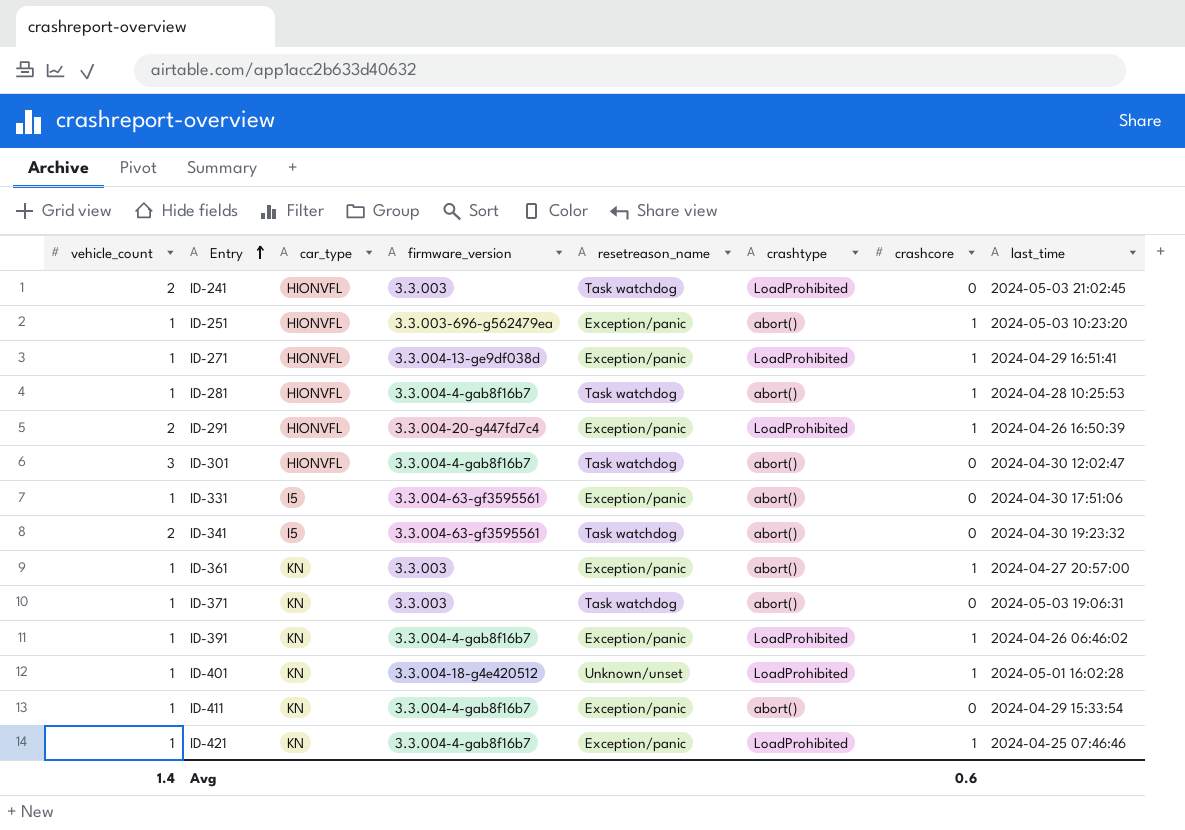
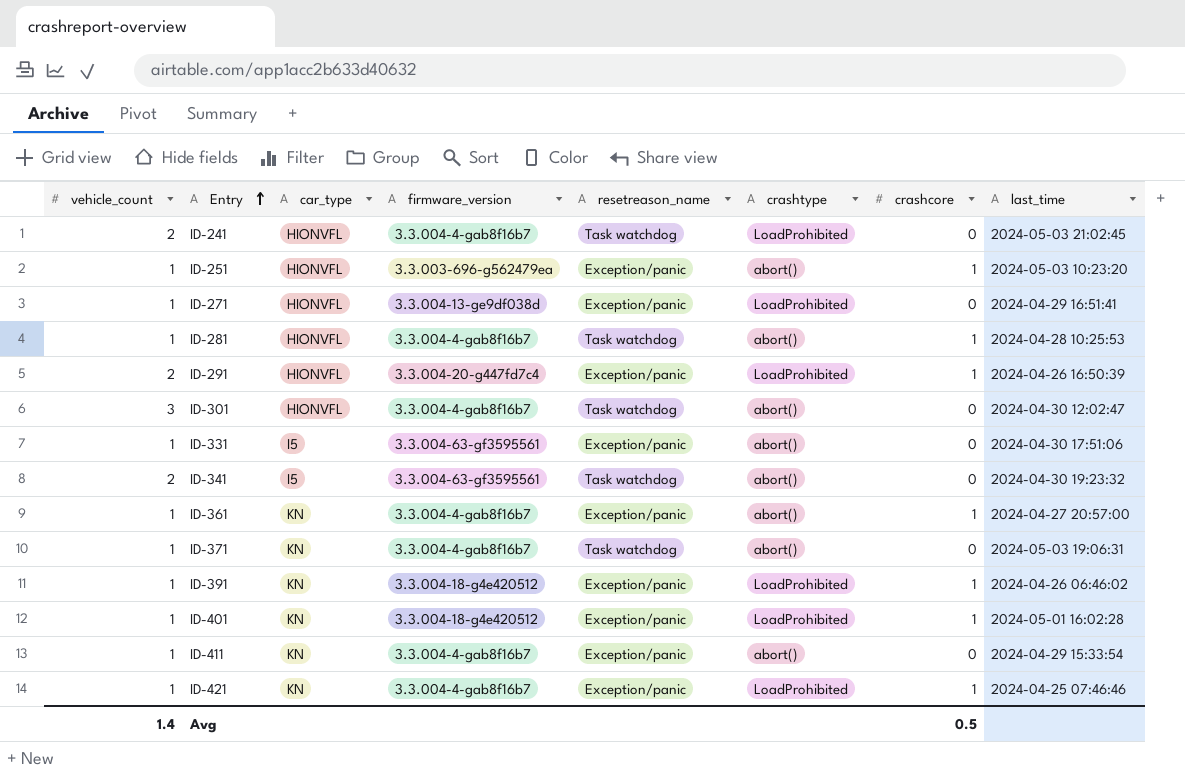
ID-241 | firmware_version: 3.3.003 -> 3.3.004-4-gab8f16b7
ID-271 | crashcore: 1 -> 0
ID-361 | firmware_version: 3.3.003 -> 3.3.004-4-gab8f16b7
ID-371 | firmware_version: 3.3.003 -> 3.3.004-4-gab8f16b7
ID-391 | firmware_version: 3.3.004-4-gab8f16b7 -> 3.3.004-18-g4e420512
ID-401 | resetreason_name: Unknown/unset -> Exception/panic
Avg | crashcore: 0.6 -> 0.5

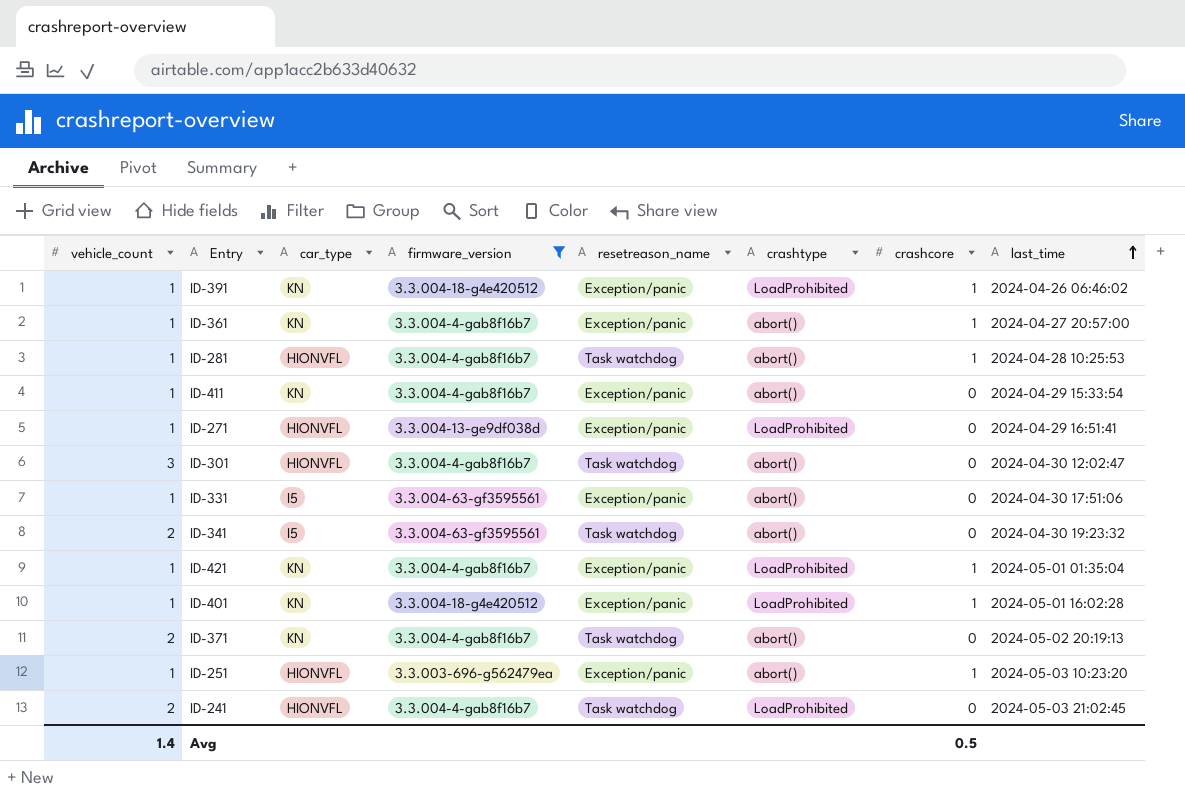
filter: none -> firmware_version != 3.3.004-20-g447fd7c4
row order: Entry ascending -> last_time ascending
ID-421 | last_time: 2024-04-25 07:46:46 -> 2024-05-01 01:35:04
ID-371 | vehicle_count: 1 -> 2
ID-371 | last_time: 2024-05-03 19:06:31 -> 2024-05-02 20:19:13

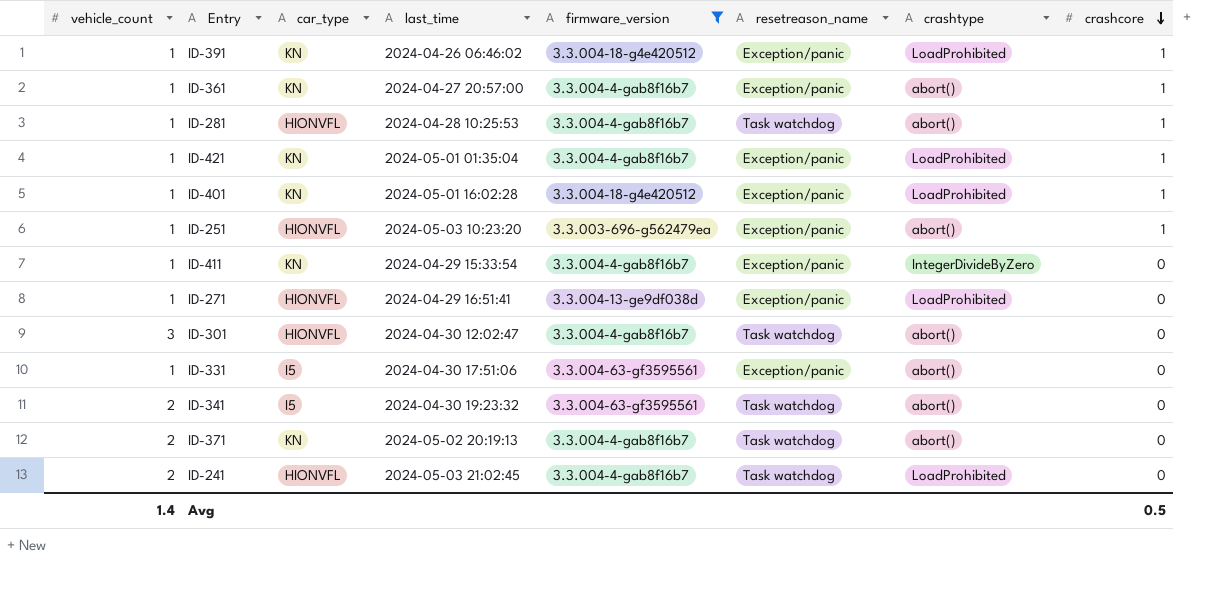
row order: last_time ascending -> crashcore descending
column last_time | position: 8 -> 4
ID-411 | crashtype: abort() -> IntegerDivideByZero

